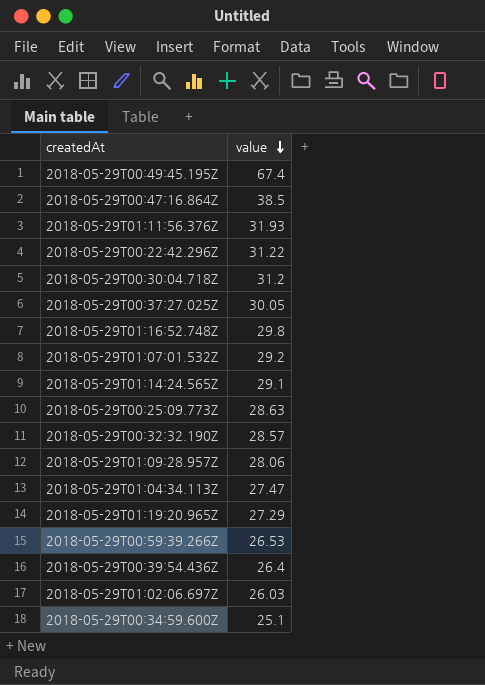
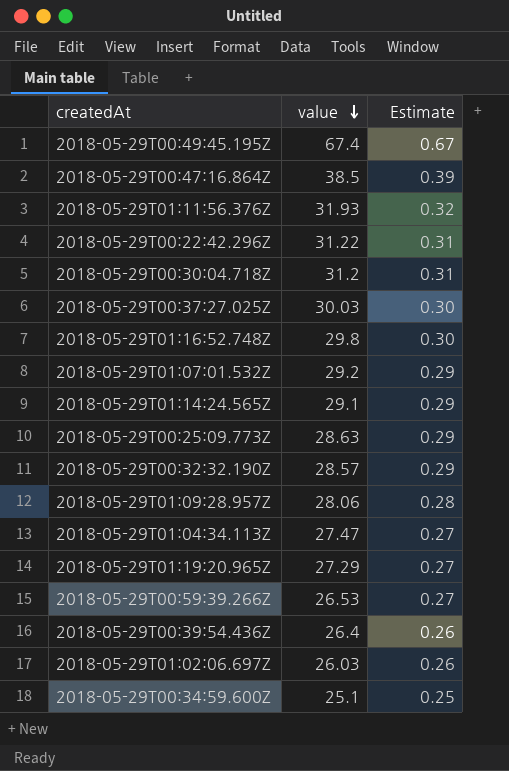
column Estimate | formula: none -> [value] * 0.01
2018-05-29T00:37:27.025Z | value: 30.05 -> 30.03

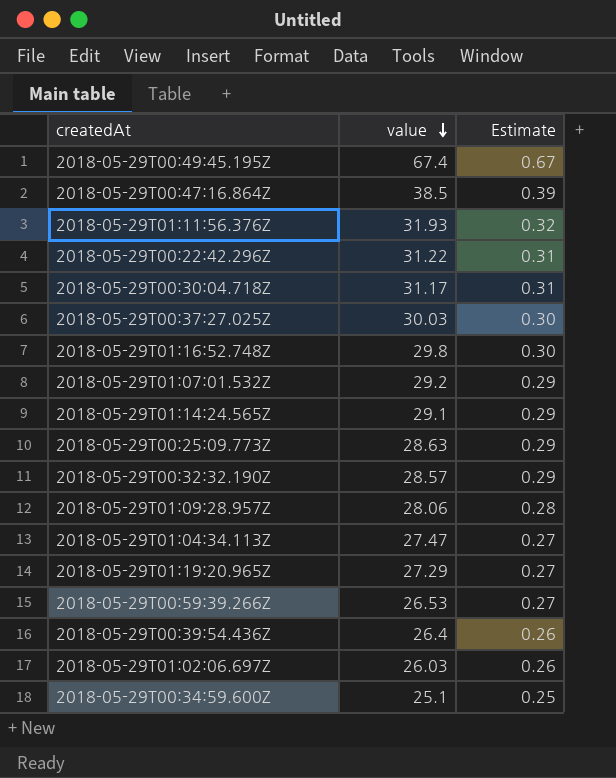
2018-05-29T00:30:04.718Z | value: 31.2 -> 31.17

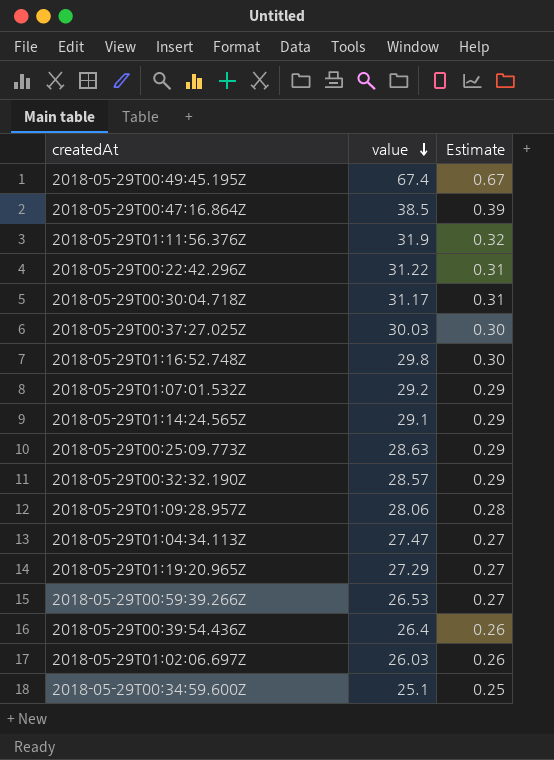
2018-05-29T01:11:56.376Z | value: 31.93 -> 31.9

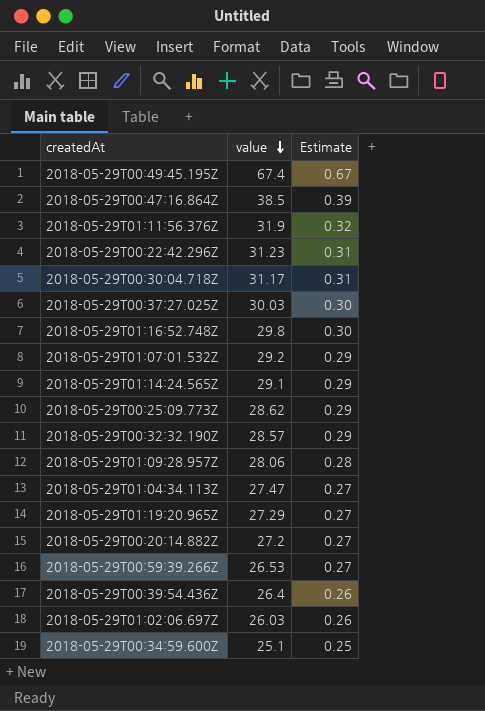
2018-05-29T00:22:42.296Z | value: 31.22 -> 31.23
2018-05-29T00:25:09.773Z | value: 28.63 -> 28.62
row 2018-05-29T00:20:14.882Z: none -> 27.2 | 0.27

